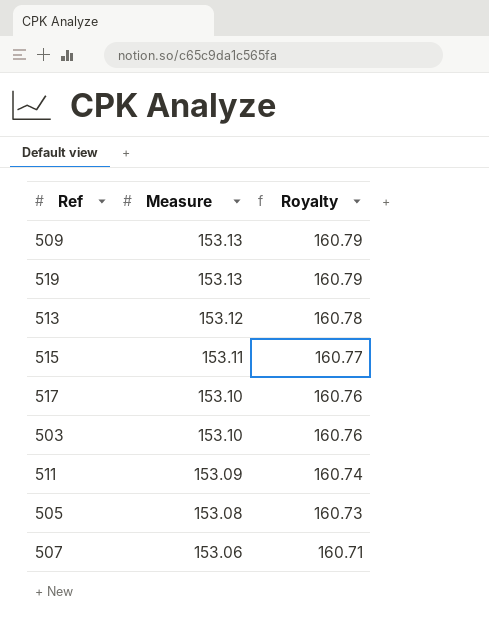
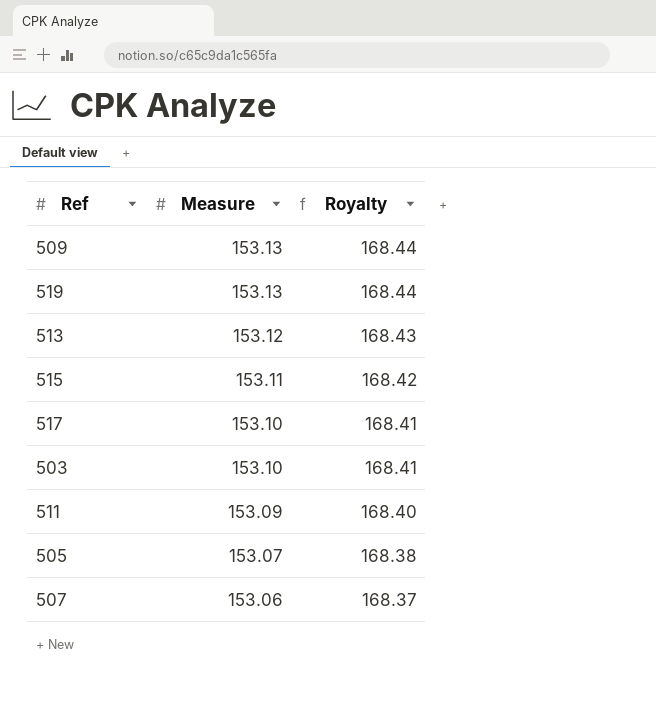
column Royalty | formula: [Measure] * 1.05 -> [Measure] * 1.1
505 | Measure: 153.08 -> 153.07

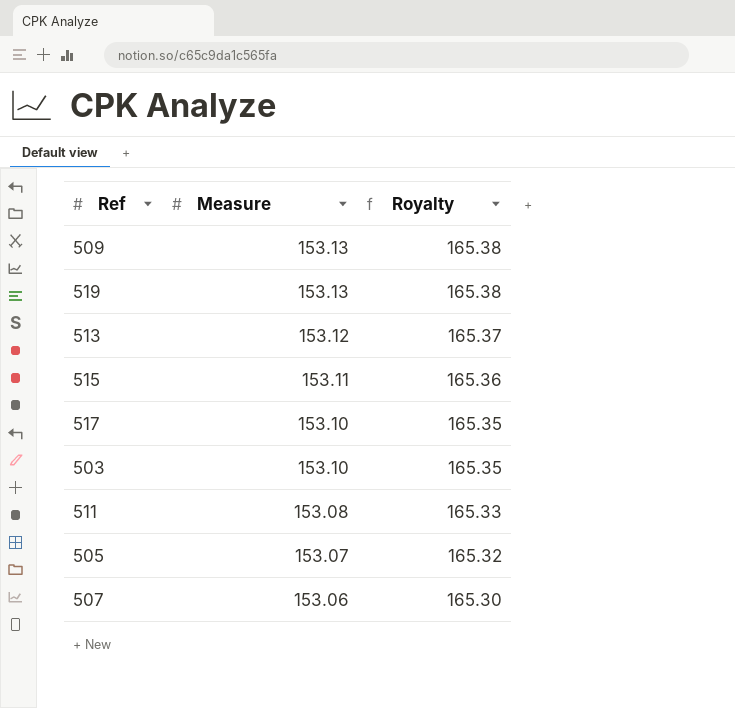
column Royalty | formula: [Measure] * 1.1 -> [Measure] * 1.08
511 | Measure: 153.09 -> 153.08

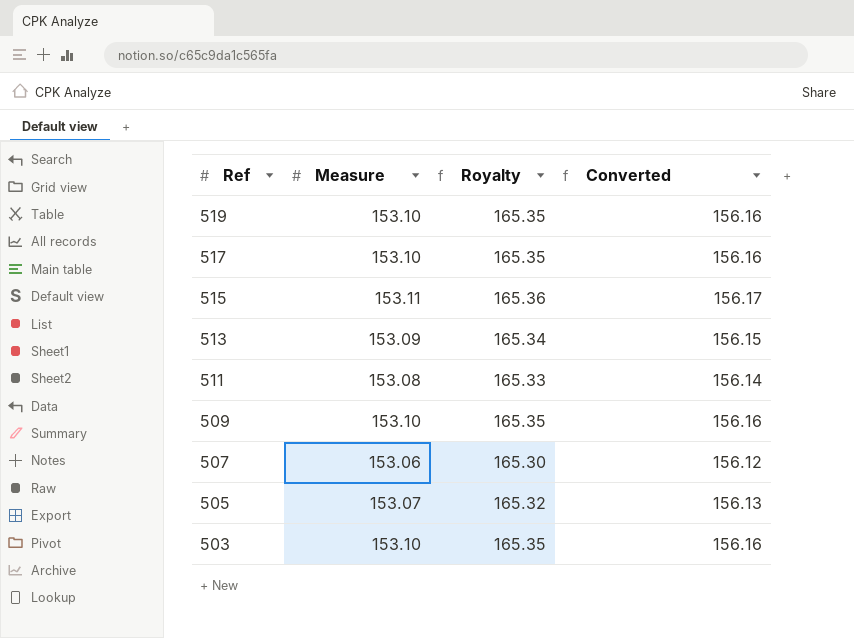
row order: Measure descending -> Ref descending
column Converted | formula: none -> [Measure] * 1.02
519 | Measure: 153.13 -> 153.10
519 | Royalty: 165.38 -> 165.35
513 | Measure: 153.12 -> 153.09
513 | Royalty: 165.37 -> 165.34
509 | Measure: 153.13 -> 153.10
509 | Royalty: 165.38 -> 165.35

